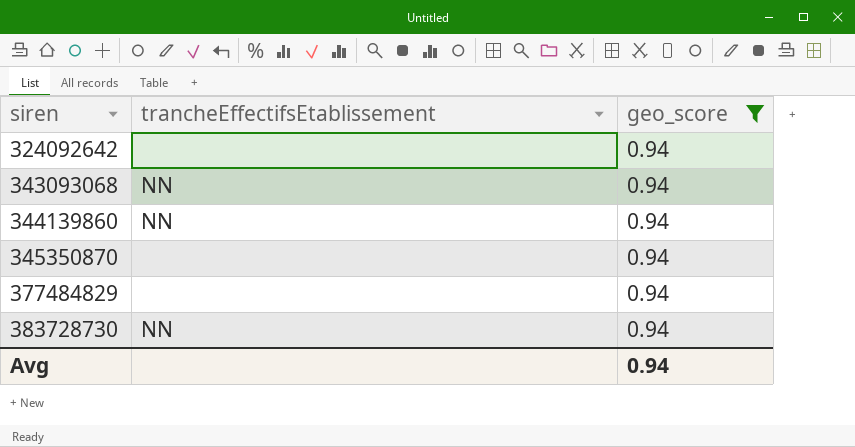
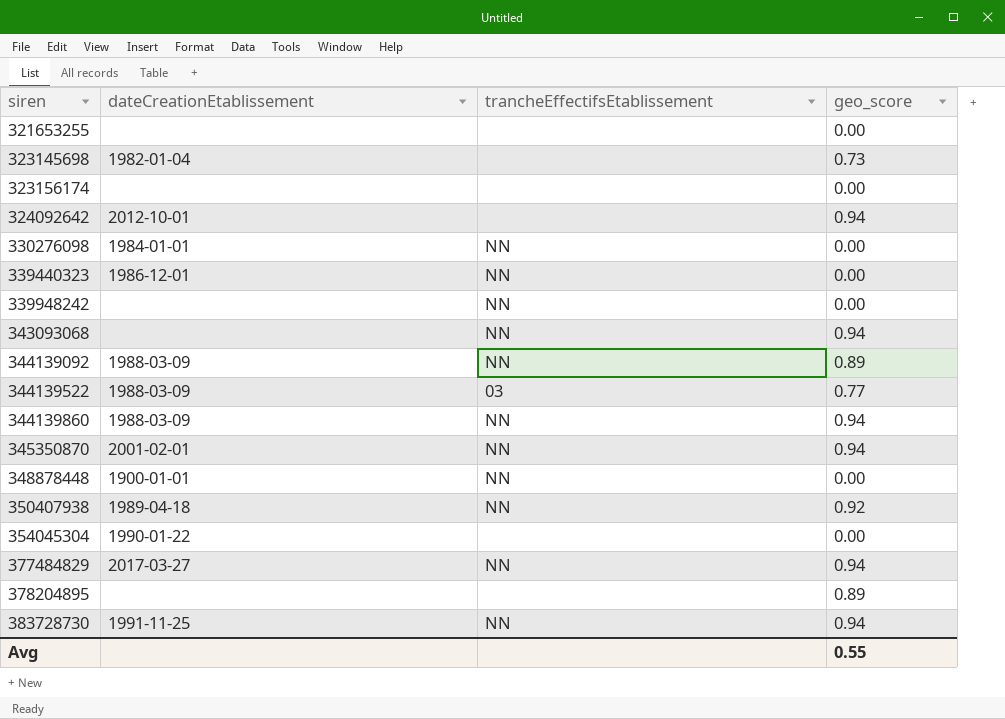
filter: geo_score = 0.94 -> none
column dateCreationEtablissement | position: none -> 2
345350870 | trancheEffectifsEtablissement: none -> NN
377484829 | trancheEffectifsEtablissement: none -> NN
Avg | geo_score: 0.94 -> 0.55

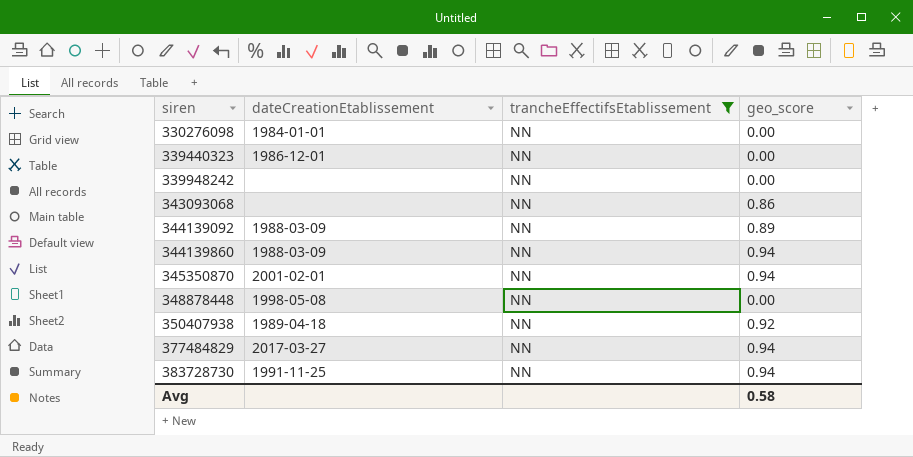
filter: none -> trancheEffectifsEtablissement = NN
343093068 | geo_score: 0.94 -> 0.86
348878448 | dateCreationEtablissement: 1900-01-01 -> 1998-05-08
Avg | geo_score: 0.55 -> 0.58

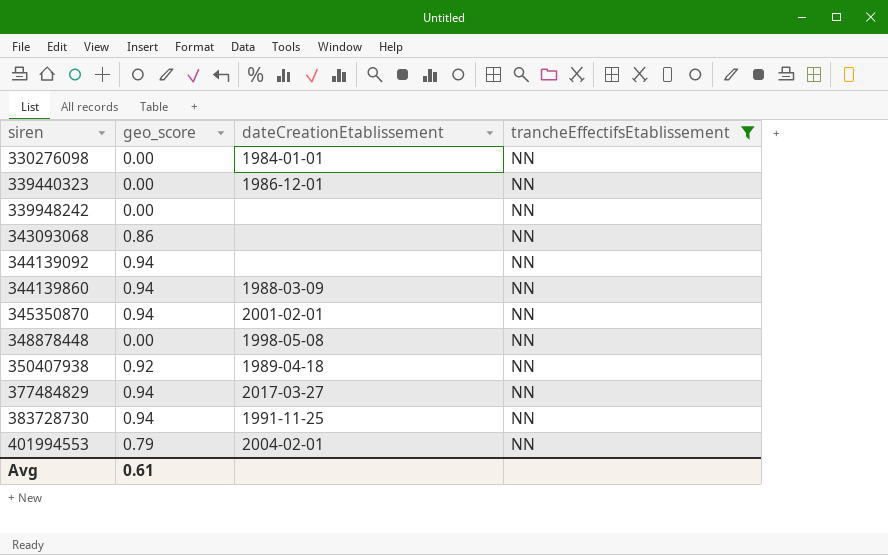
column geo_score | position: 4 -> 2
344139092 | geo_score: 0.89 -> 0.94
344139092 | dateCreationEtablissement: 1988-03-09 -> none
row 401994553: none -> 0.79 | 2004-02-01 | NN
Avg | geo_score: 0.58 -> 0.61

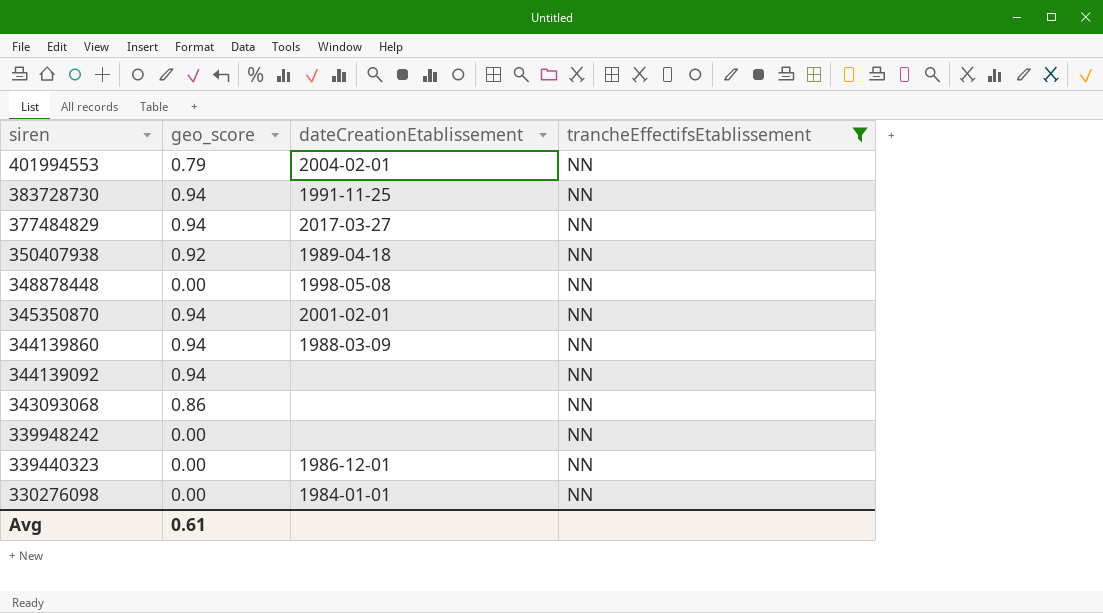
row order: siren ascending -> siren descending

